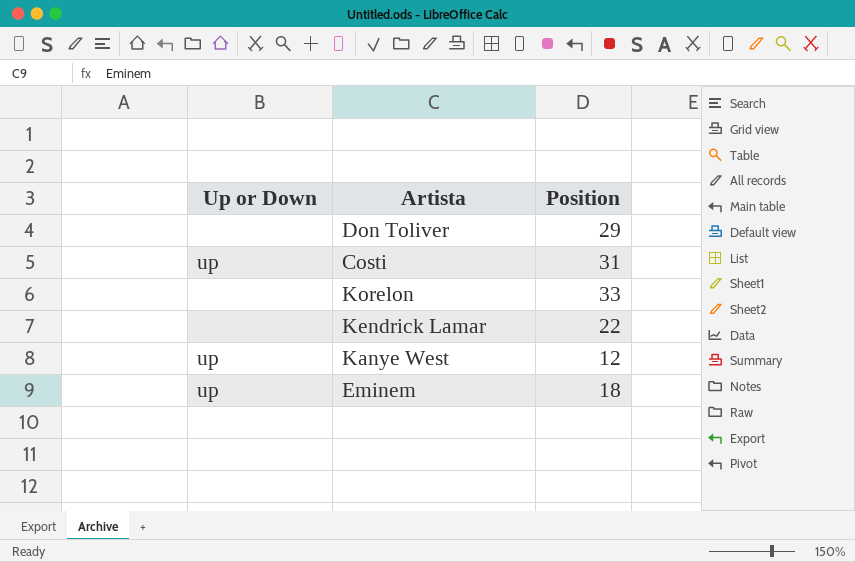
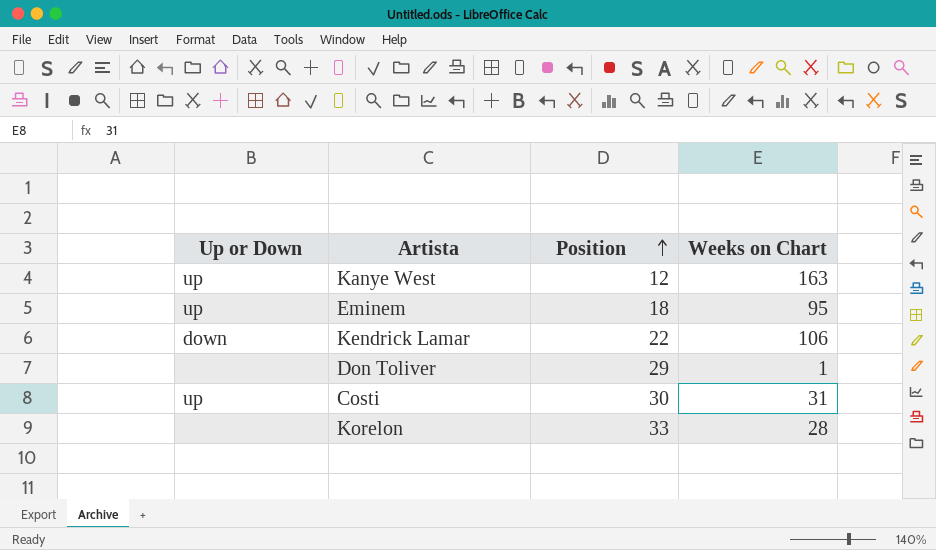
row order: none -> Position ascending
column Weeks on Chart | position: none -> 4
Kendrick Lamar | Up or Down: none -> down
Costi | Position: 31 -> 30

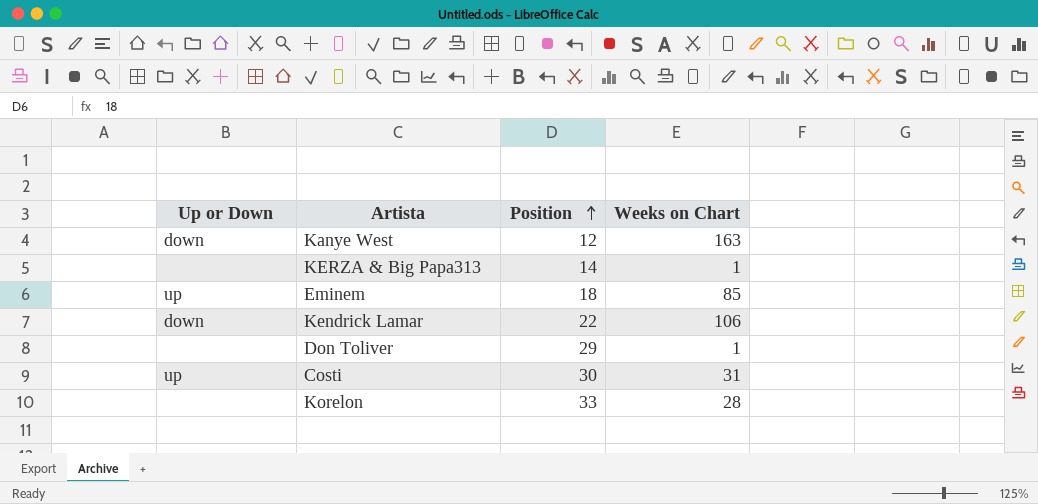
Kanye West | Up or Down: up -> down
row KERZA & Big Papa313: none -> none | 14 | 1
Eminem | Weeks on Chart: 95 -> 85

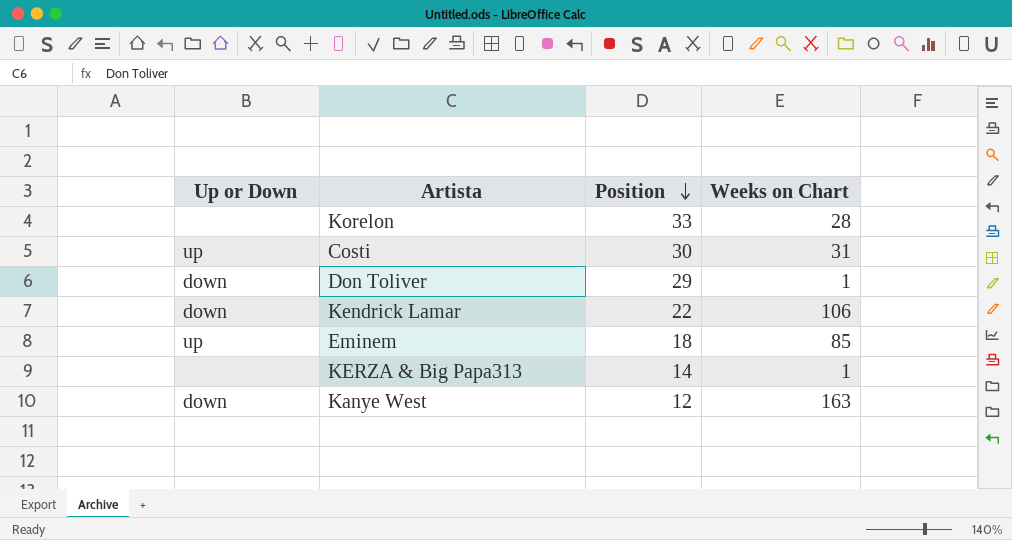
row order: Position ascending -> Position descending
Don Toliver | Up or Down: none -> down

